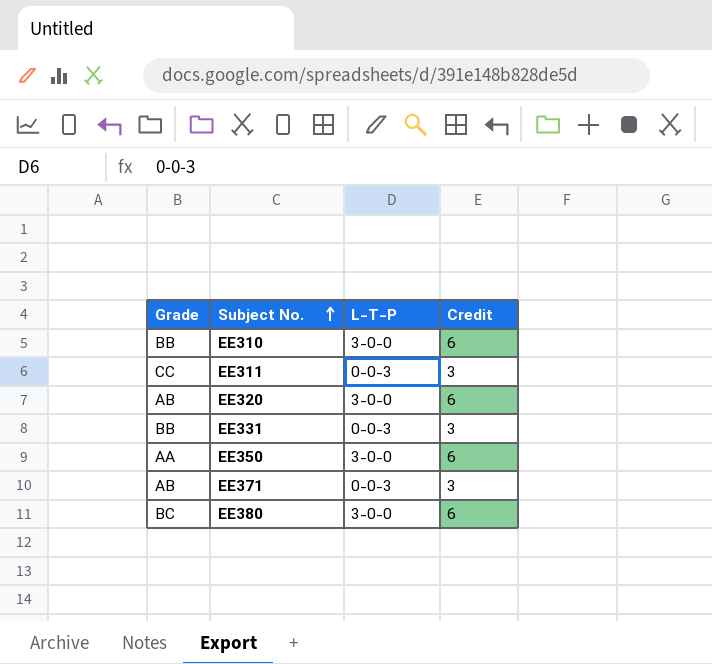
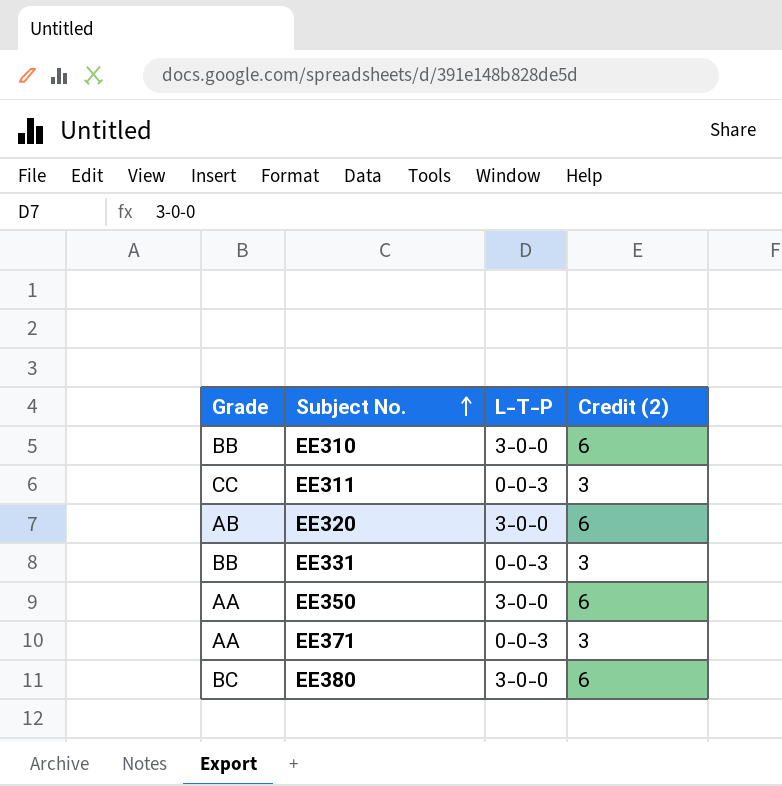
column name: Credit -> Credit (2)
EE371 | Grade: AB -> AA

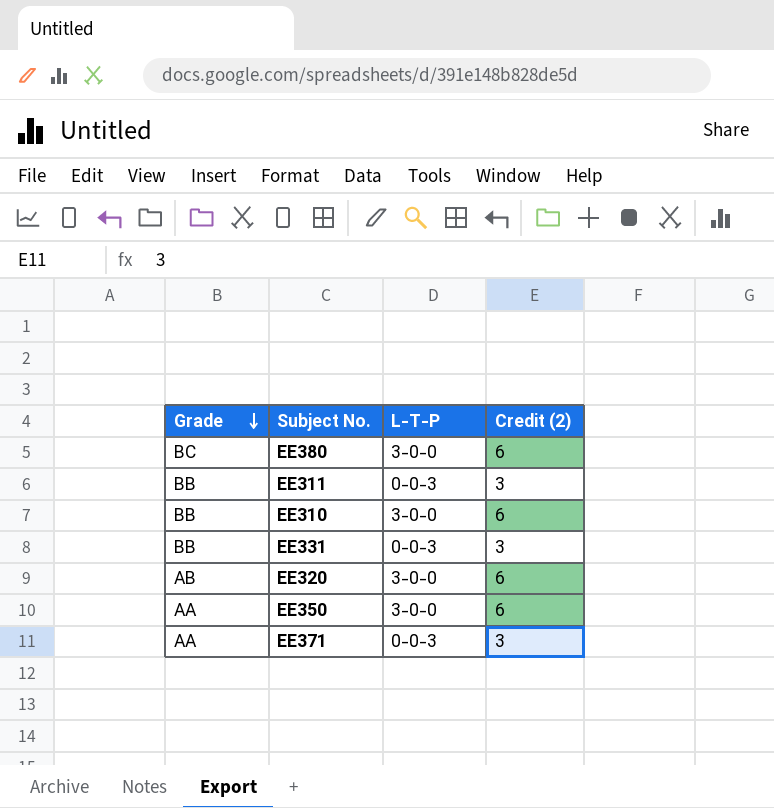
row order: Subject No. ascending -> Grade descending
EE311 | Grade: CC -> BB

